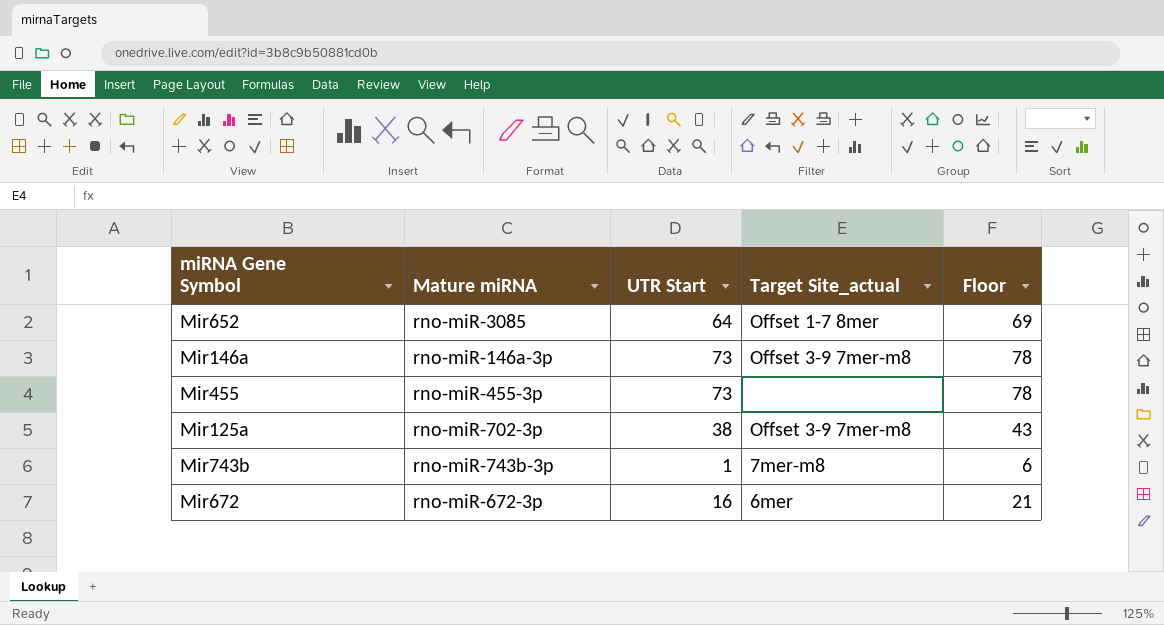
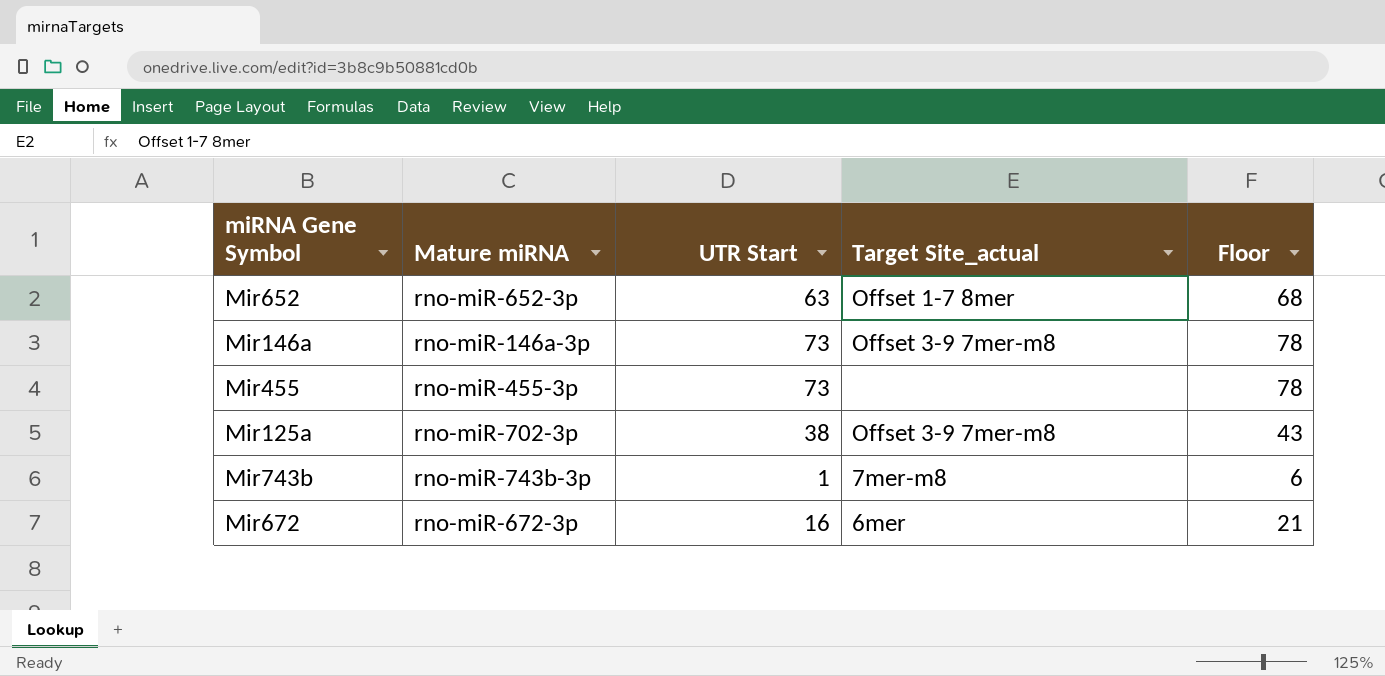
Mir652 | Mature miRNA: rno-miR-3085 -> rno-miR-652-3p
Mir652 | UTR Start: 64 -> 63
Mir652 | Floor: 69 -> 68

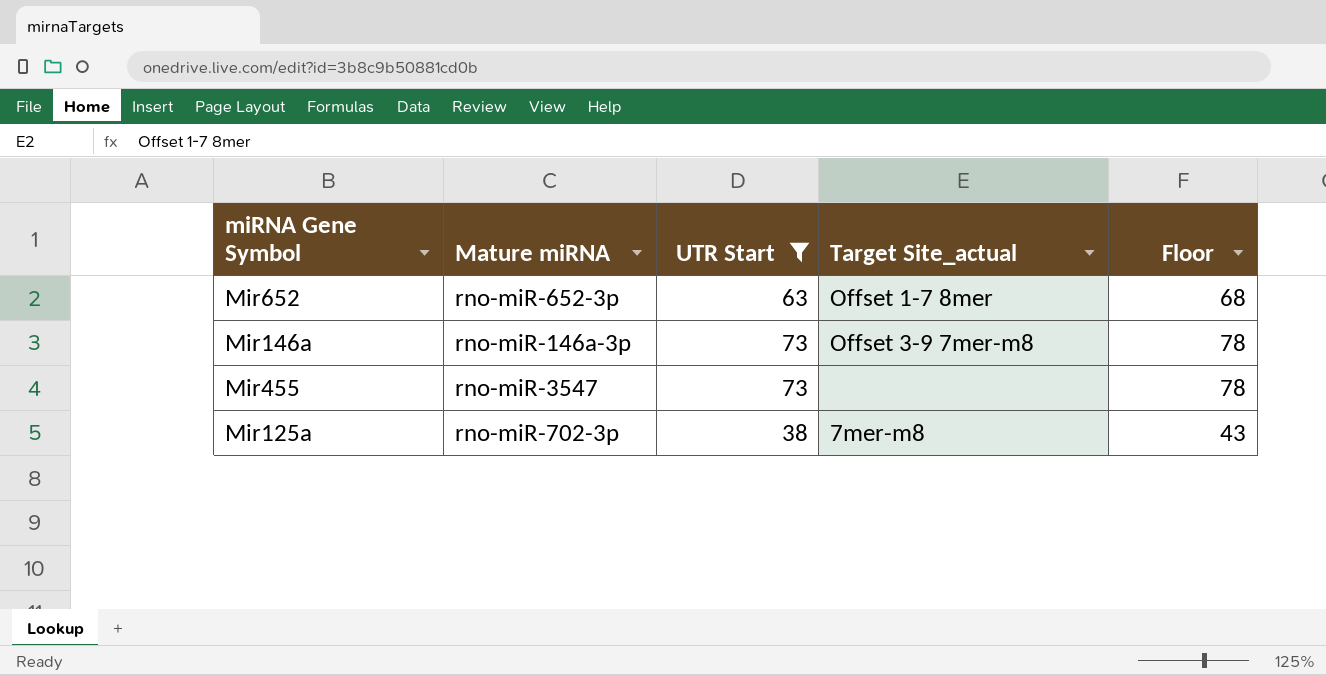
filter: none -> UTR Start >= 38
Mir455 | Mature miRNA: rno-miR-455-3p -> rno-miR-3547
Mir125a | Target Site_actual: Offset 3-9 7mer-m8 -> 7mer-m8

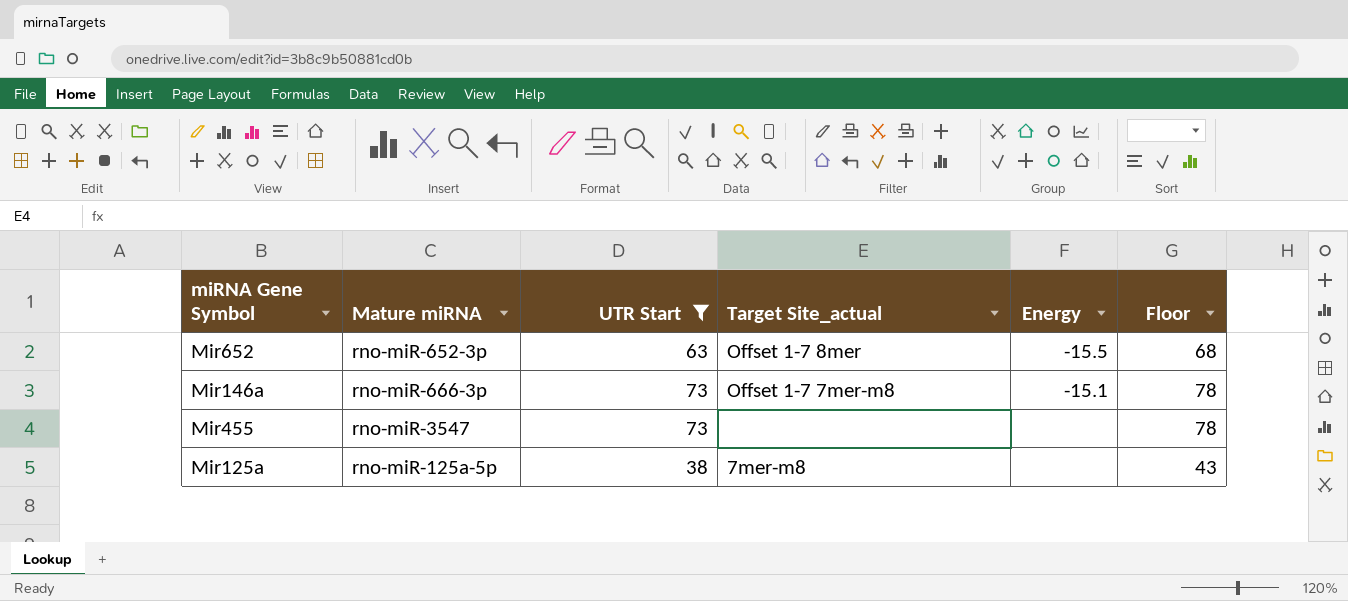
column Energy | position: none -> 5
Mir146a | Mature miRNA: rno-miR-146a-3p -> rno-miR-666-3p
Mir146a | Target Site_actual: Offset 3-9 7mer-m8 -> Offset 1-7 7mer-m8
Mir125a | Mature miRNA: rno-miR-702-3p -> rno-miR-125a-5p

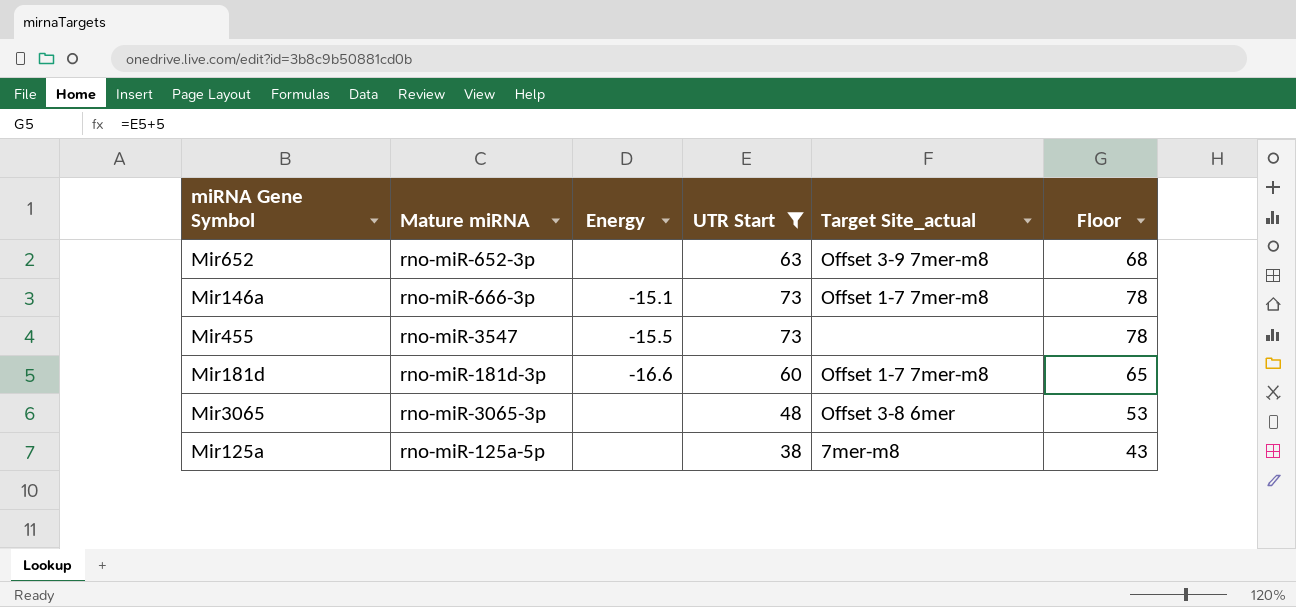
column Energy | position: 5 -> 3
Mir652 | Energy: -15.5 -> none
Mir652 | Target Site_actual: Offset 1-7 8mer -> Offset 3-9 7mer-m8
Mir455 | Energy: none -> -15.5
row Mir181d: none -> rno-miR-181d-3p | -16.6 | 60 | Offset 1-7 7mer-m8 | 65
row Mir3065: none -> rno-miR-3065-3p | none | 48 | Offset 3-8 6mer | 53

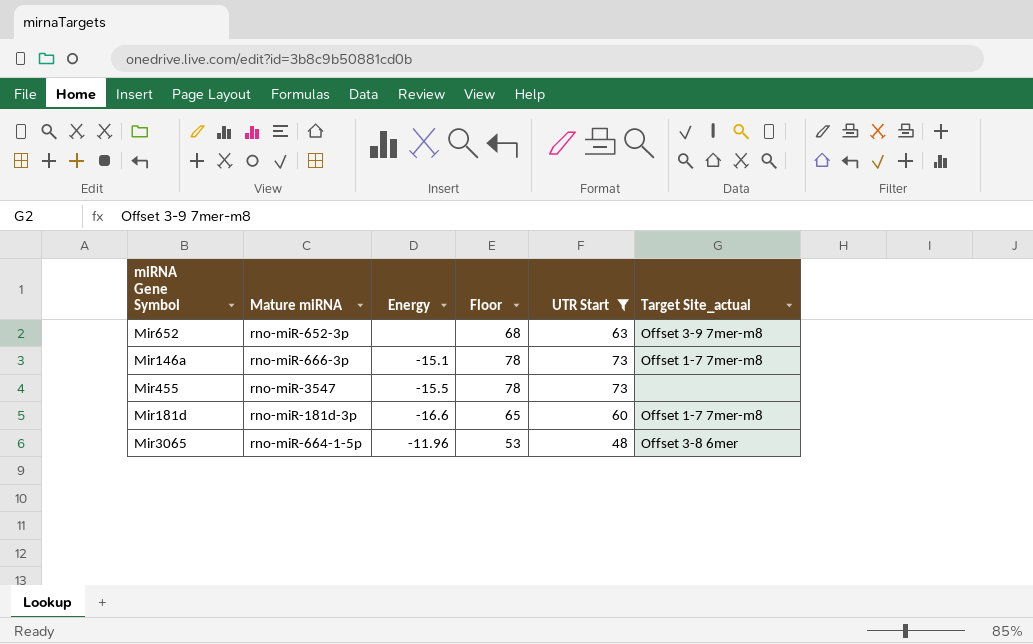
column Floor | position: 6 -> 4
row Mir125a: rno-miR-125a-5p | none | 38 | 7mer-m8 | 43 -> none
Mir3065 | Mature miRNA: rno-miR-3065-3p -> rno-miR-664-1-5p
Mir3065 | Energy: none -> -11.96

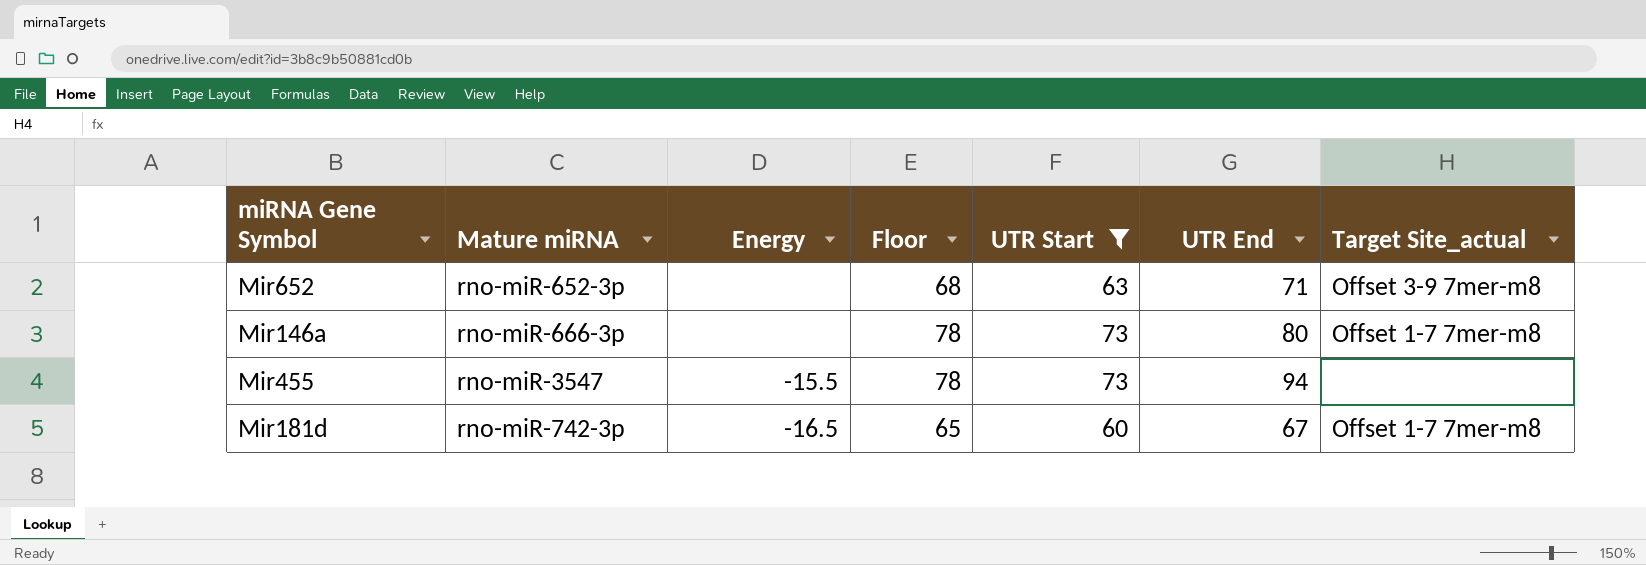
column UTR End | position: none -> 6
row Mir3065: rno-miR-664-1-5p | -11.96 | 53 | 48 | Offset 3-8 6mer -> none
Mir146a | Energy: -15.1 -> none
Mir181d | Mature miRNA: rno-miR-181d-3p -> rno-miR-742-3p
Mir181d | Energy: -16.6 -> -16.5

